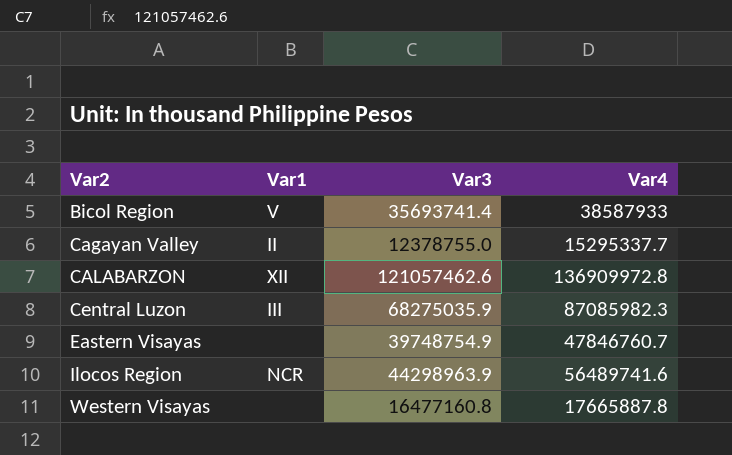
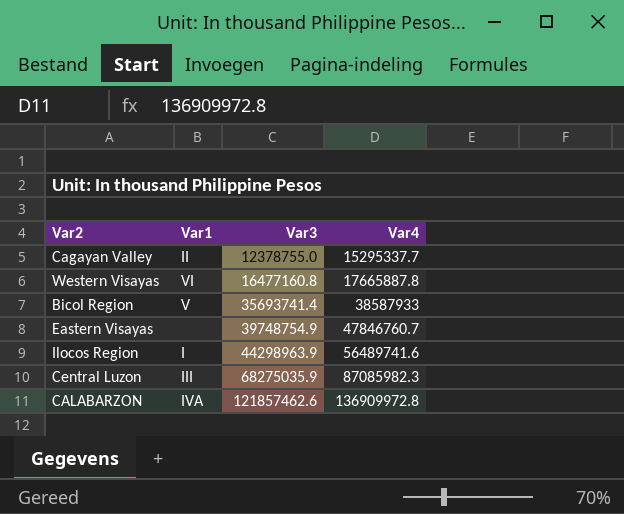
row order: Var2 ascending -> Var3 ascending
Western Visayas | Var1: none -> VI
Ilocos Region | Var1: NCR -> I
CALABARZON | Var1: XII -> IVA
CALABARZON | Var3: 121057462.6 -> 121857462.6

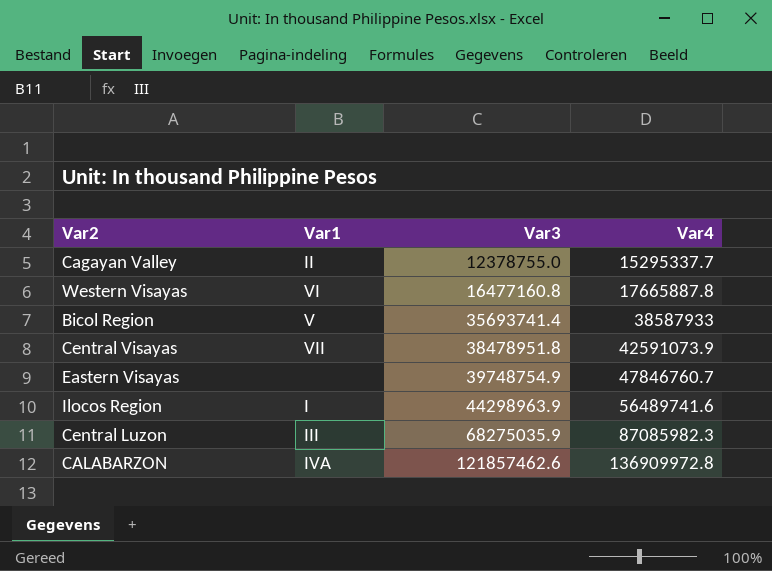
row Central Visayas: none -> VII | 38478951.8 | 42591073.9

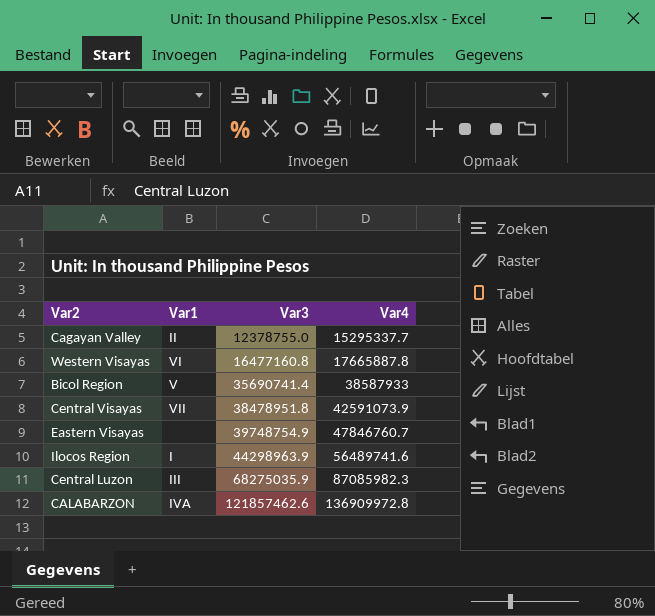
Bicol Region | Var3: 35693741.4 -> 35690741.4

